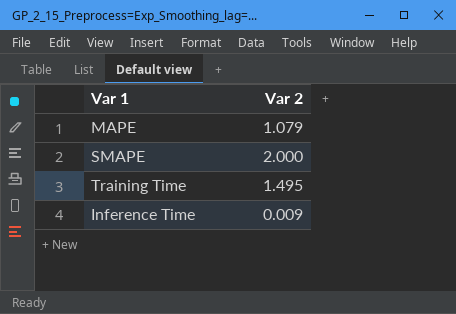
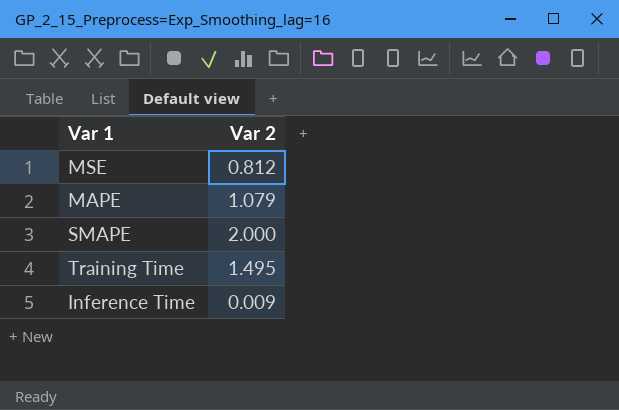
row MSE: none -> 0.812

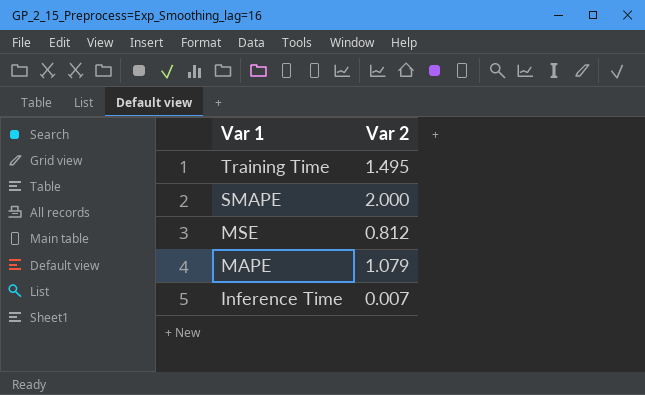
row order: none -> Var 1 descending
Inference Time | Var 2: 0.009 -> 0.007

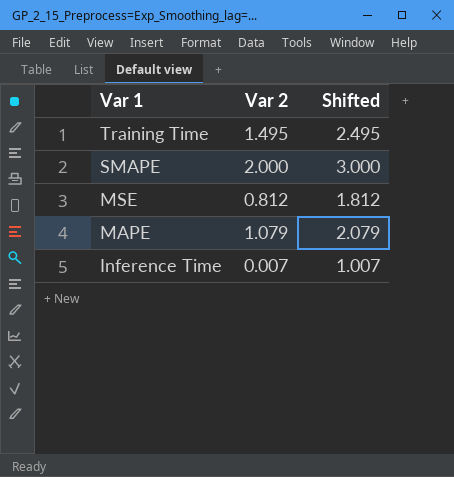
column Shifted | formula: none -> [Var 2] + 1

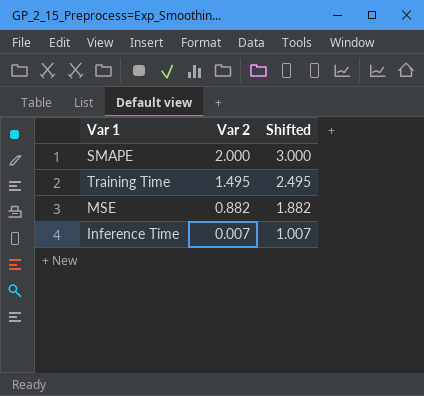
row order: Var 1 descending -> Var 2 descending
row MAPE: 1.079 | 2.079 -> none
MSE | Var 2: 0.812 -> 0.882
MSE | Shifted: 1.812 -> 1.882

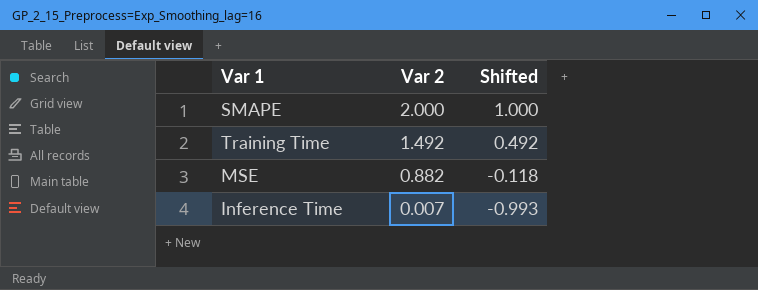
column Shifted | formula: [Var 2] + 1 -> [Var 2] - 1
Training Time | Var 2: 1.495 -> 1.492

